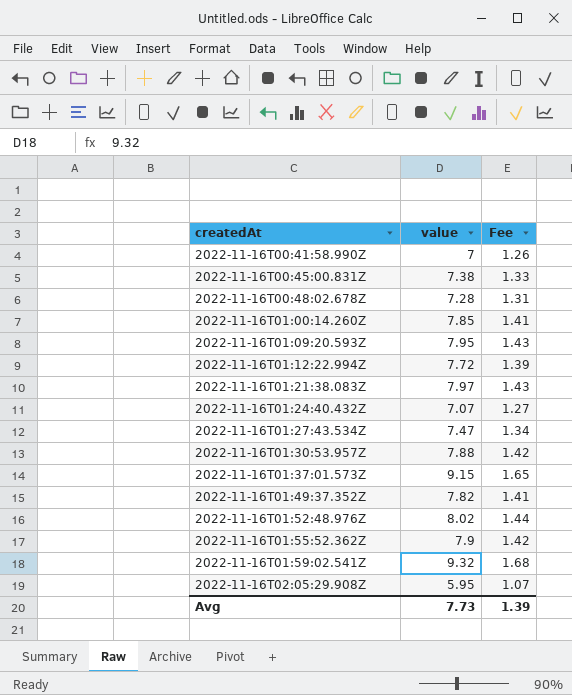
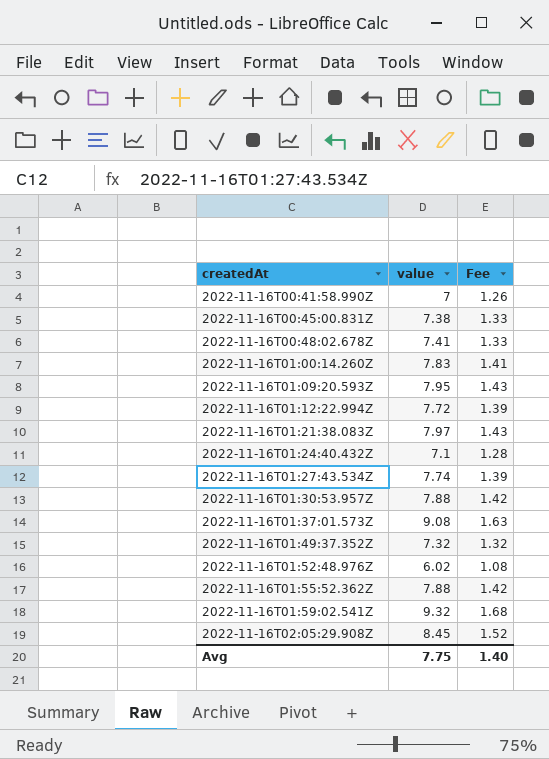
2022-11-16T00:48:02.678Z | value: 7.28 -> 7.41
2022-11-16T00:48:02.678Z | Fee: 1.31 -> 1.33
2022-11-16T01:00:14.260Z | value: 7.85 -> 7.83
2022-11-16T01:24:40.432Z | value: 7.07 -> 7.1
2022-11-16T01:24:40.432Z | Fee: 1.27 -> 1.28
2022-11-16T01:27:43.534Z | value: 7.47 -> 7.74
2022-11-16T01:27:43.534Z | Fee: 1.34 -> 1.39
2022-11-16T01:37:01.573Z | value: 9.15 -> 9.08
2022-11-16T01:37:01.573Z | Fee: 1.65 -> 1.63
2022-11-16T01:49:37.352Z | value: 7.82 -> 7.32
2022-11-16T01:49:37.352Z | Fee: 1.41 -> 1.32
2022-11-16T01:52:48.976Z | value: 8.02 -> 6.02
2022-11-16T01:52:48.976Z | Fee: 1.44 -> 1.08
2022-11-16T01:55:52.362Z | value: 7.9 -> 7.88
2022-11-16T02:05:29.908Z | value: 5.95 -> 8.45
2022-11-16T02:05:29.908Z | Fee: 1.07 -> 1.52
Avg | value: 7.73 -> 7.75
Avg | Fee: 1.39 -> 1.40

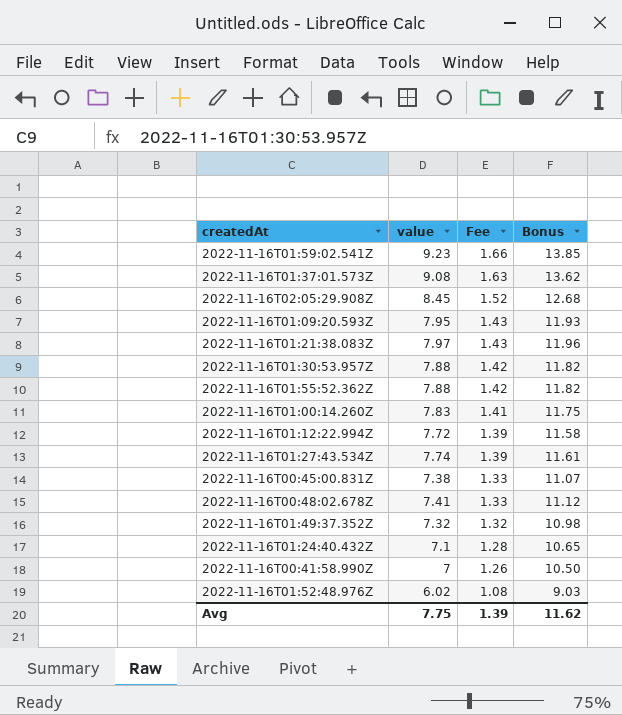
row order: createdAt ascending -> Fee descending
column Bonus | formula: none -> [value] * 1.5
2022-11-16T01:59:02.541Z | value: 9.32 -> 9.23
2022-11-16T01:59:02.541Z | Fee: 1.68 -> 1.66
Avg | Fee: 1.40 -> 1.39

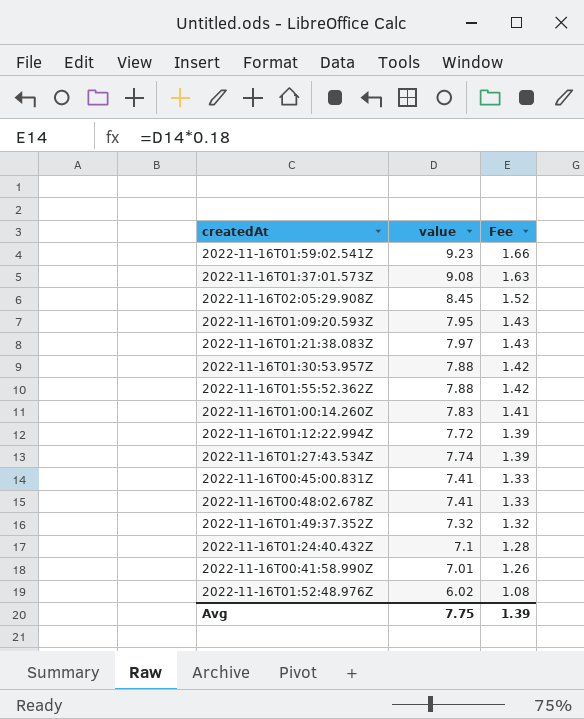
column Bonus | formula: [value] * 1.5 -> none
2022-11-16T00:45:00.831Z | value: 7.38 -> 7.41
2022-11-16T00:41:58.990Z | value: 7 -> 7.01

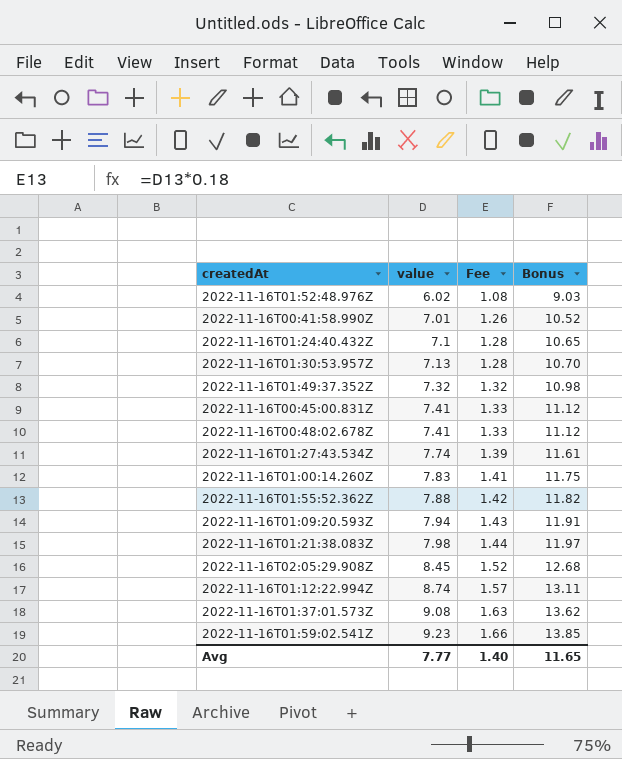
row order: Fee descending -> value ascending
column Bonus | formula: none -> [value] * 1.5
2022-11-16T01:30:53.957Z | value: 7.88 -> 7.13
2022-11-16T01:30:53.957Z | Fee: 1.42 -> 1.28
2022-11-16T01:09:20.593Z | value: 7.95 -> 7.94
2022-11-16T01:21:38.083Z | value: 7.97 -> 7.98
2022-11-16T01:21:38.083Z | Fee: 1.43 -> 1.44
2022-11-16T01:12:22.994Z | value: 7.72 -> 8.74
2022-11-16T01:12:22.994Z | Fee: 1.39 -> 1.57
Avg | value: 7.75 -> 7.77
Avg | Fee: 1.39 -> 1.40

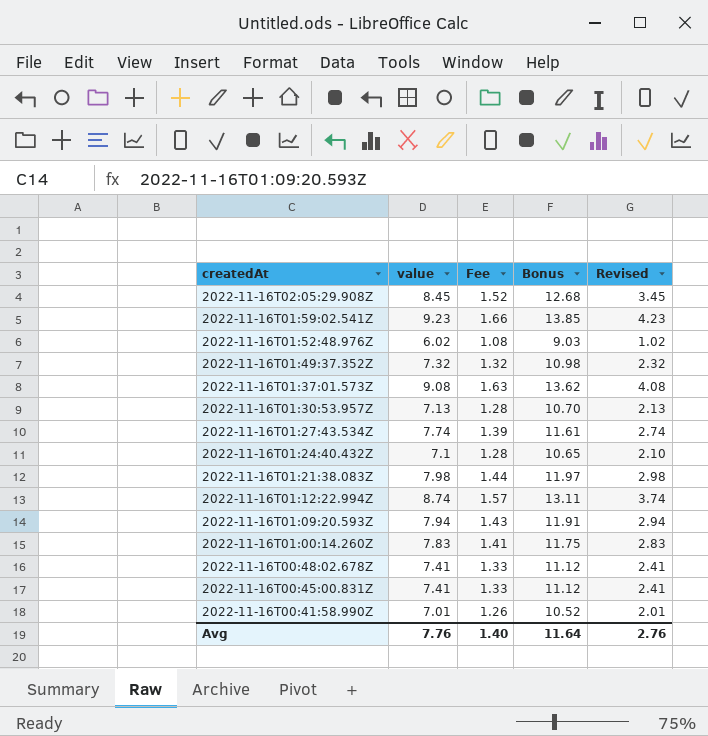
row order: value ascending -> createdAt descending
column Revised | formula: none -> [value] - 5
row 2022-11-16T01:55:52.362Z: 7.88 | 1.42 | 11.82 -> none
Avg | value: 7.77 -> 7.76
Avg | Bonus: 11.65 -> 11.64

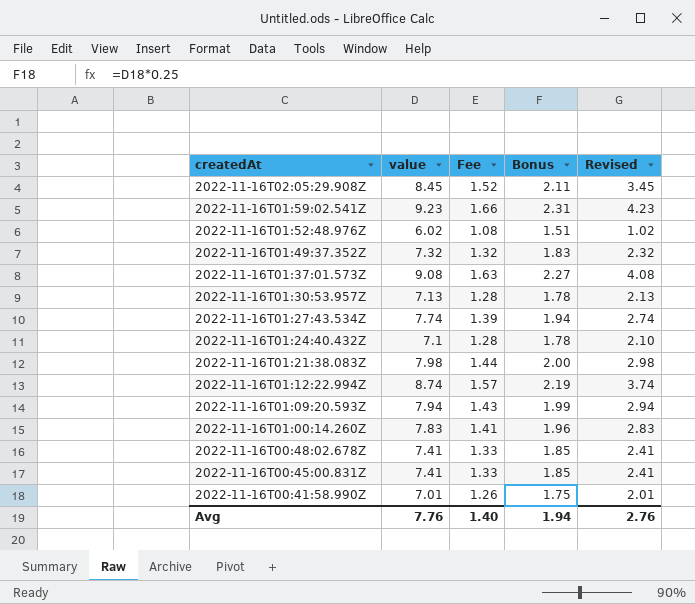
column Bonus | formula: [value] * 1.5 -> [value] * 0.25
Avg | Bonus: 11.64 -> 1.94

